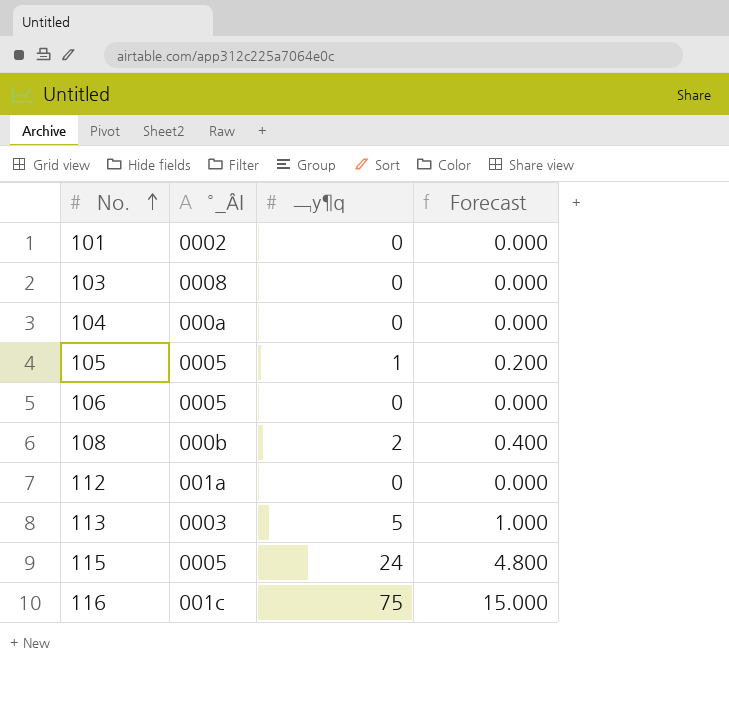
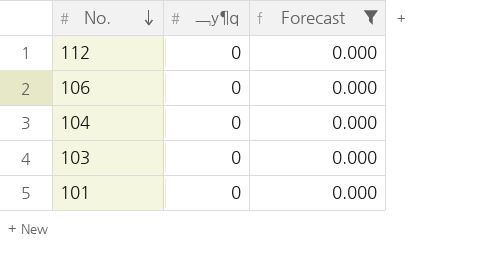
filter: none -> Forecast = 0.000
row order: No. ascending -> No. descending
column °_ÂI | position: 2 -> none

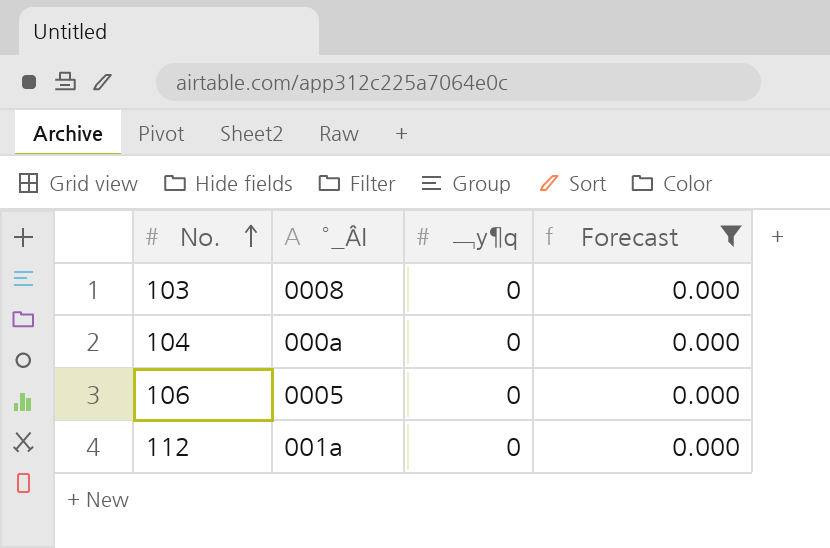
row order: No. descending -> No. ascending
column °_ÂI | position: none -> 2
row 101: 0 | 0.000 -> none

